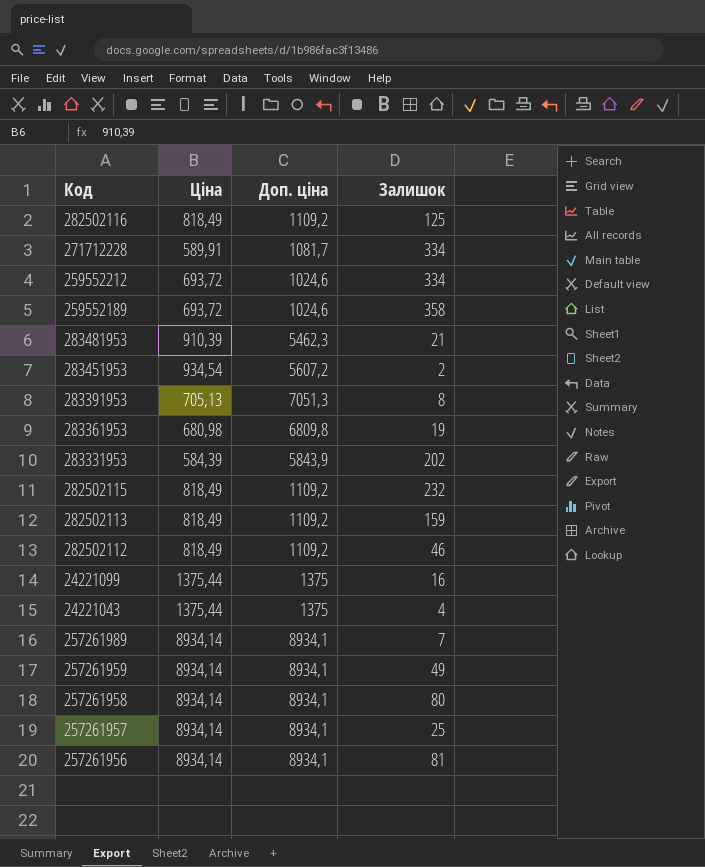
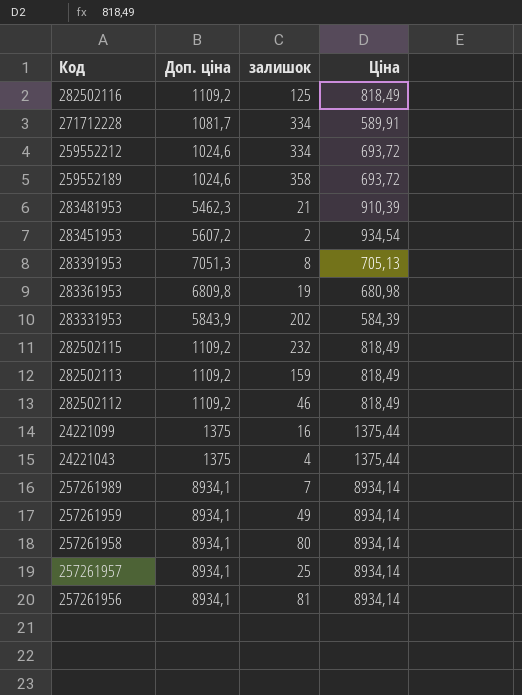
column name: Залишок -> залишок
column Ціна | position: 2 -> 4

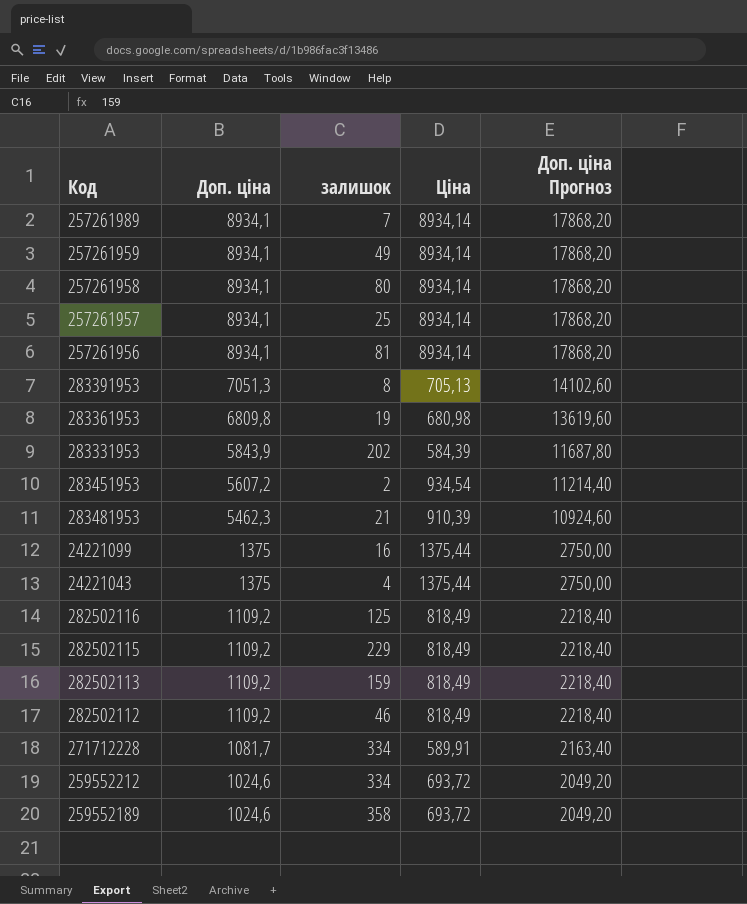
row order: none -> Доп. ціна descending
column Доп. ціна Прогноз | formula: none -> [Доп. ціна] * 2
282502115 | залишок: 232 -> 229

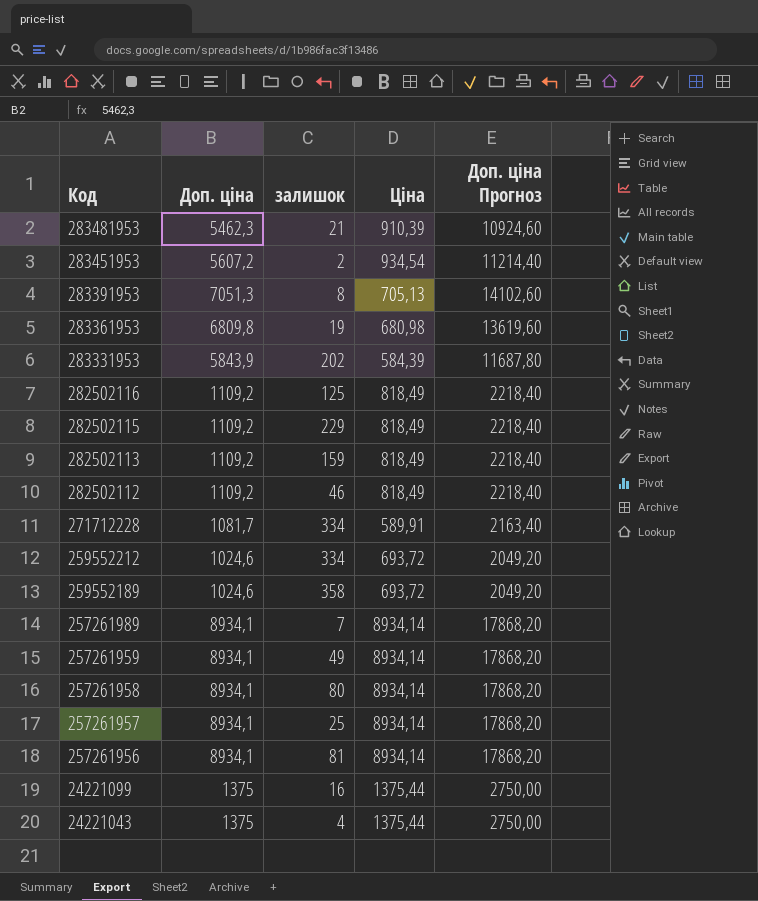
row order: Доп. ціна descending -> Код descending

